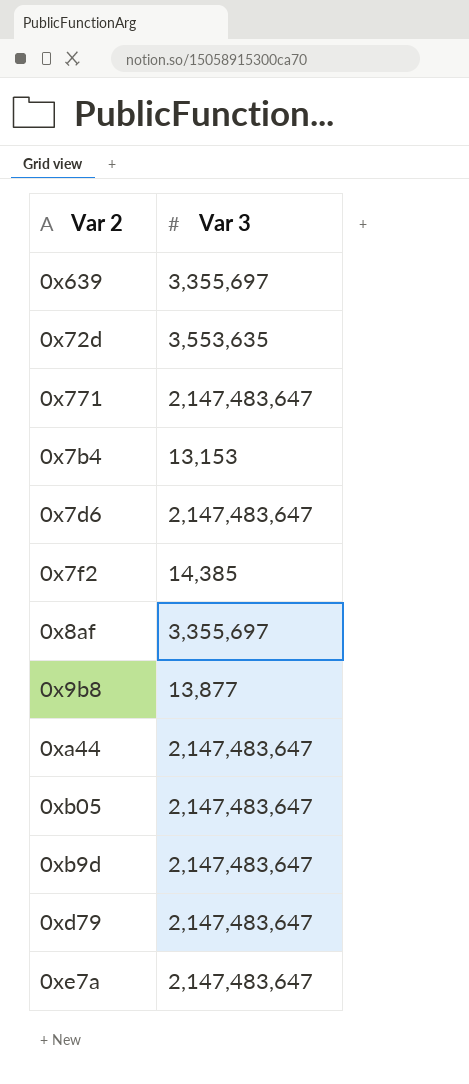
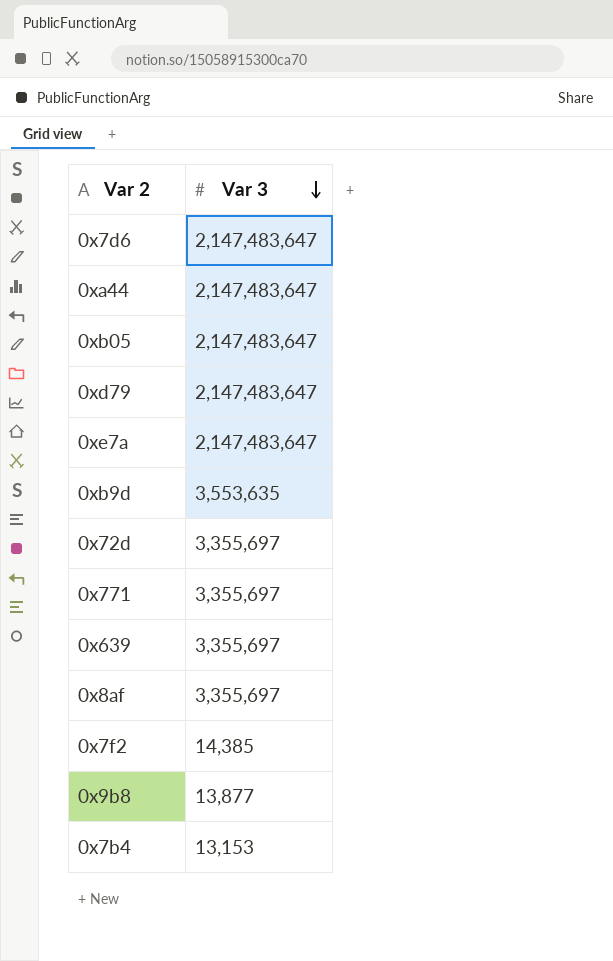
row order: none -> Var 3 descending
0xb9d | Var 3: 2,147,483,647 -> 3,553,635
0x72d | Var 3: 3,553,635 -> 3,355,697
0x771 | Var 3: 2,147,483,647 -> 3,355,697

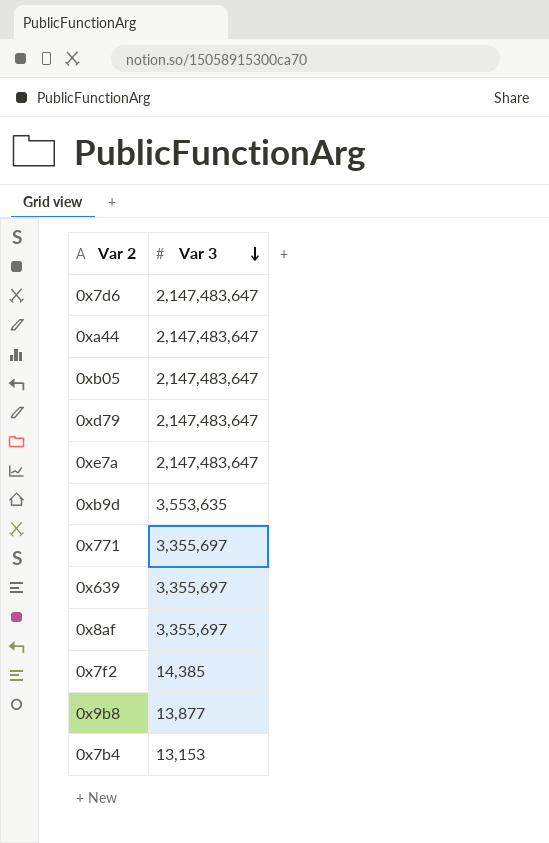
row 0x72d: 3,355,697 -> none

